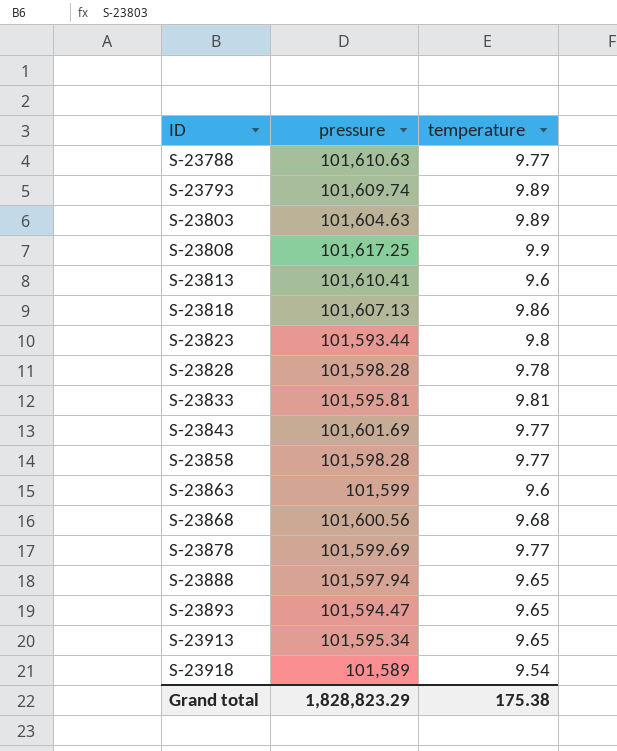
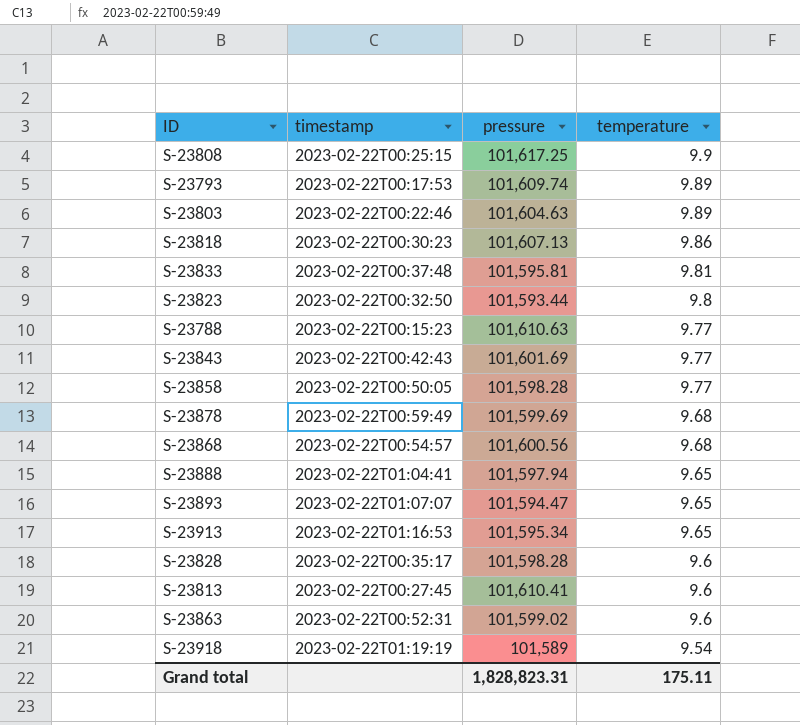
row order: ID ascending -> temperature descending
column timestamp | position: none -> 2
S-23878 | temperature: 9.77 -> 9.68
S-23828 | temperature: 9.78 -> 9.6
S-23863 | pressure: 101,599 -> 101,599.02
Grand total | pressure: 1,828,823.29 -> 1,828,823.31
Grand total | temperature: 175.38 -> 175.11

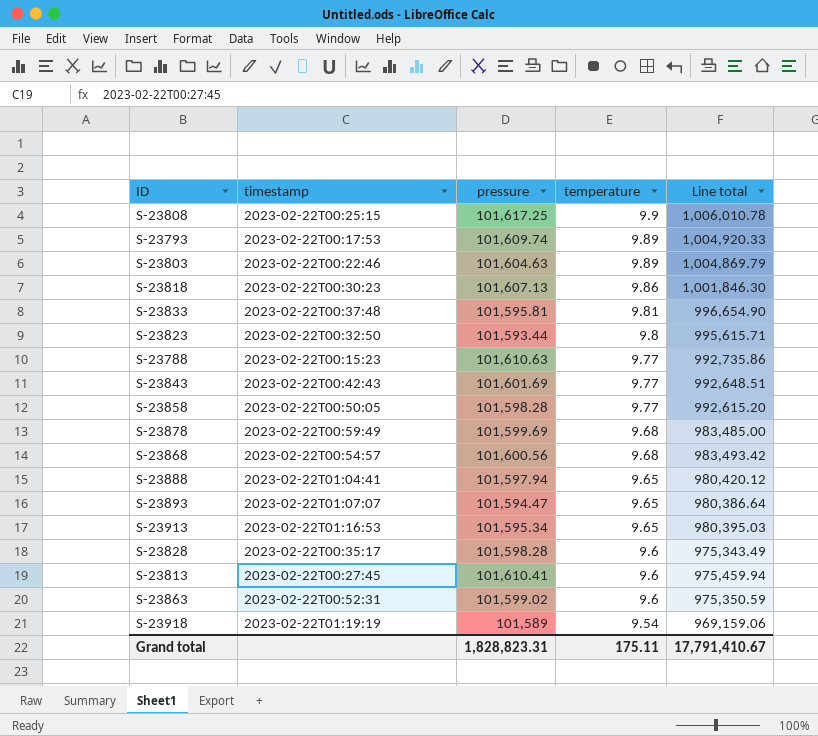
column Line total | formula: none -> [pressure] * [temperature]

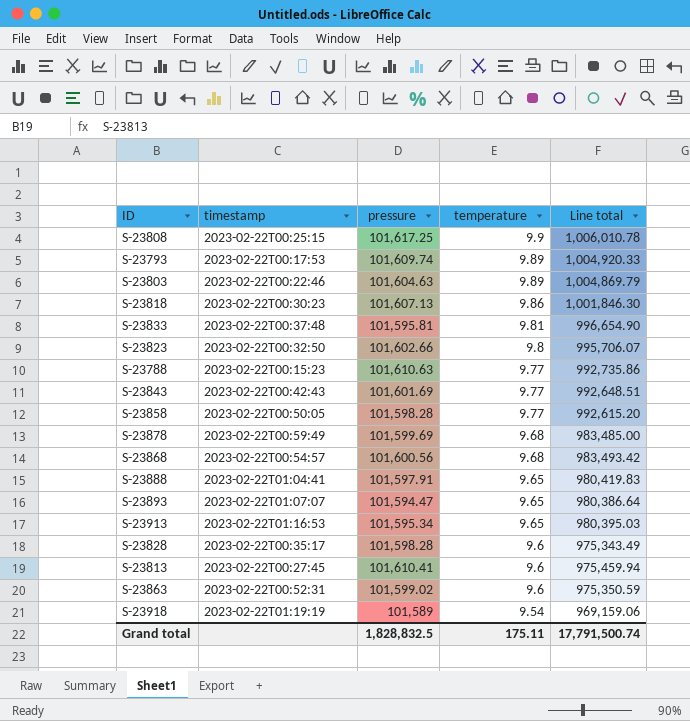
S-23823 | pressure: 101,593.44 -> 101,602.66
S-23823 | Line total: 995,615.71 -> 995,706.07
S-23888 | pressure: 101,597.94 -> 101,597.91
S-23888 | Line total: 980,420.12 -> 980,419.83
Grand total | pressure: 1,828,823.31 -> 1,828,832.5
Grand total | Line total: 17,791,410.67 -> 17,791,500.74

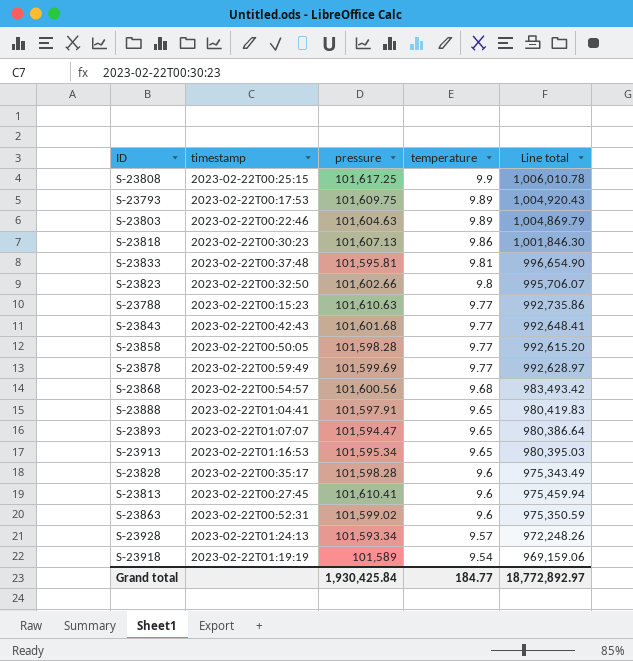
S-23793 | pressure: 101,609.74 -> 101,609.75
S-23793 | Line total: 1,004,920.33 -> 1,004,920.43
S-23843 | pressure: 101,601.69 -> 101,601.68
S-23843 | Line total: 992,648.51 -> 992,648.41
S-23878 | temperature: 9.68 -> 9.77
S-23878 | Line total: 983,485.00 -> 992,628.97
row S-23928: none -> 2023-02-22T01:24:13 | 101,593.34 | 9.57 | 972,248.26
Grand total | pressure: 1,828,832.5 -> 1,930,425.84
Grand total | temperature: 175.11 -> 184.77
Grand total | Line total: 17,791,500.74 -> 18,772,892.97

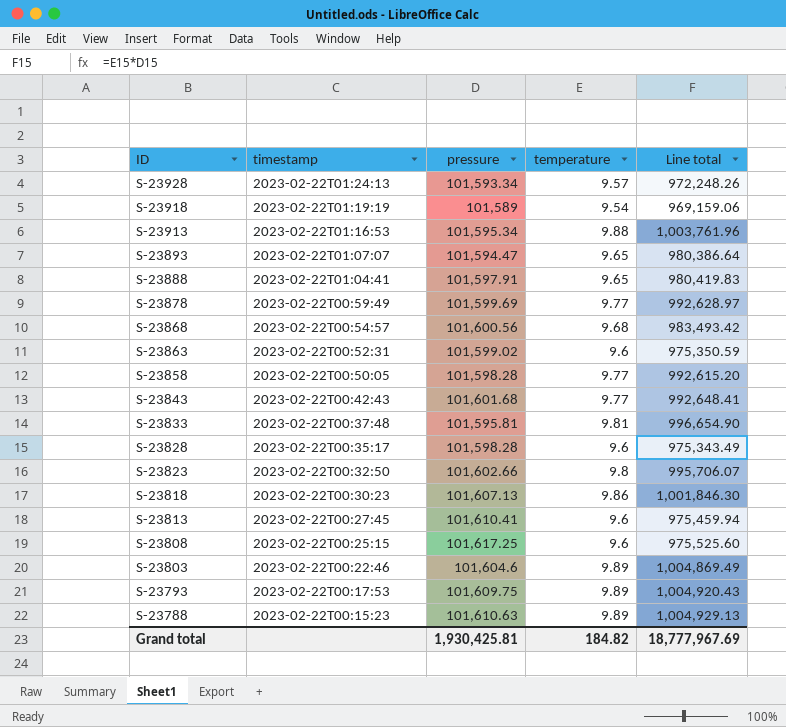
row order: temperature descending -> ID descending
S-23913 | temperature: 9.65 -> 9.88
S-23913 | Line total: 980,395.03 -> 1,003,761.96
S-23808 | temperature: 9.9 -> 9.6
S-23808 | Line total: 1,006,010.78 -> 975,525.60
S-23803 | pressure: 101,604.63 -> 101,604.6
S-23803 | Line total: 1,004,869.79 -> 1,004,869.49
S-23788 | temperature: 9.77 -> 9.89
S-23788 | Line total: 992,735.86 -> 1,004,929.13
Grand total | pressure: 1,930,425.84 -> 1,930,425.81
Grand total | temperature: 184.77 -> 184.82
Grand total | Line total: 18,772,892.97 -> 18,777,967.69

